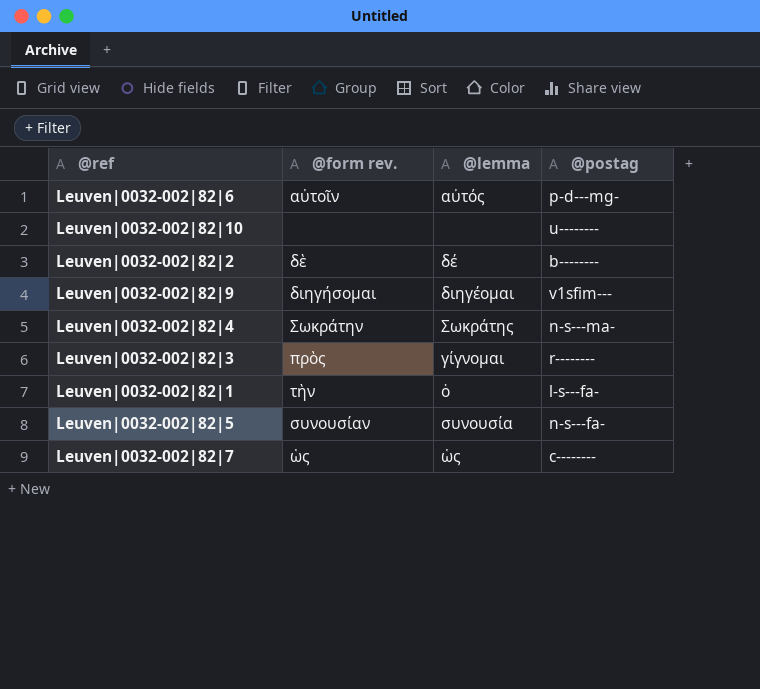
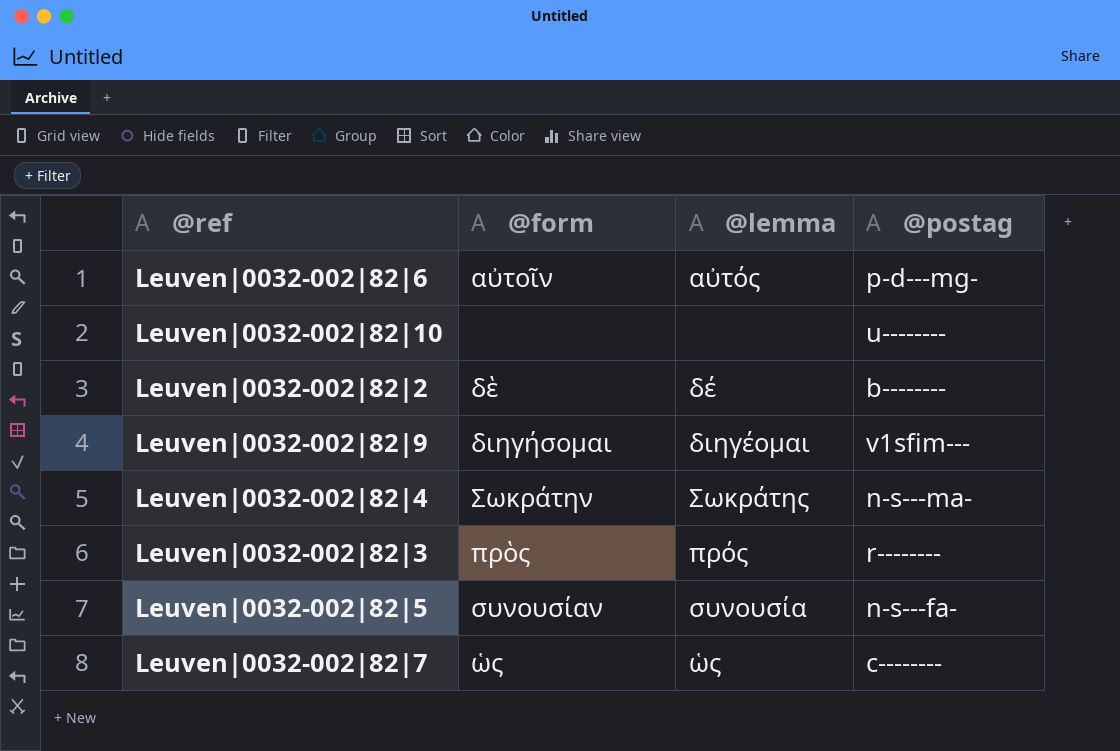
column name: @form rev. -> @form
row Leuven|0032-002|82|1: τὴν | ὁ | l-s---fa- -> none
Leuven|0032-002|82|3 | @lemma: γίγνομαι -> πρός

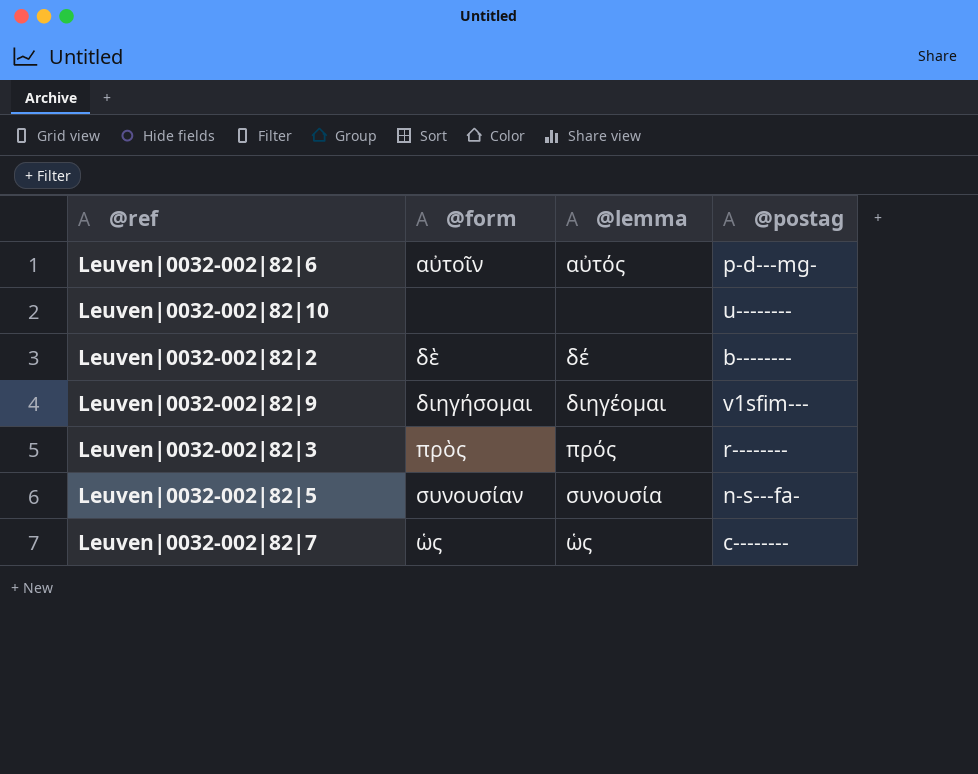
row Leuven|0032-002|82|4: Σωκράτην | Σωκράτης | n-s---ma- -> none

